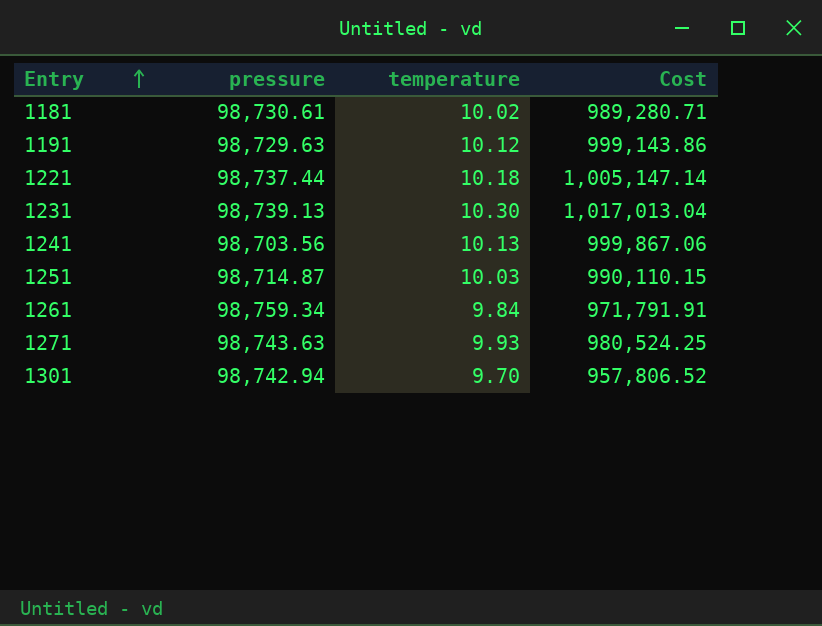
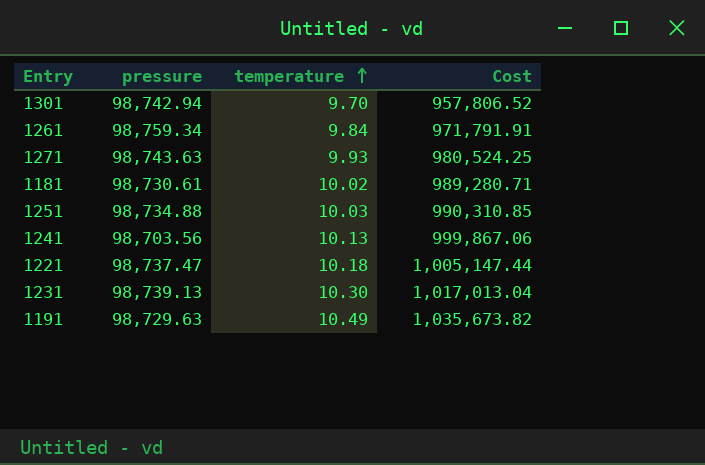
row order: Entry ascending -> temperature ascending
1251 | pressure: 98,714.87 -> 98,734.88
1251 | Cost: 990,110.15 -> 990,310.85
1221 | pressure: 98,737.44 -> 98,737.47
1221 | Cost: 1,005,147.14 -> 1,005,147.44
1191 | temperature: 10.12 -> 10.49
1191 | Cost: 999,143.86 -> 1,035,673.82

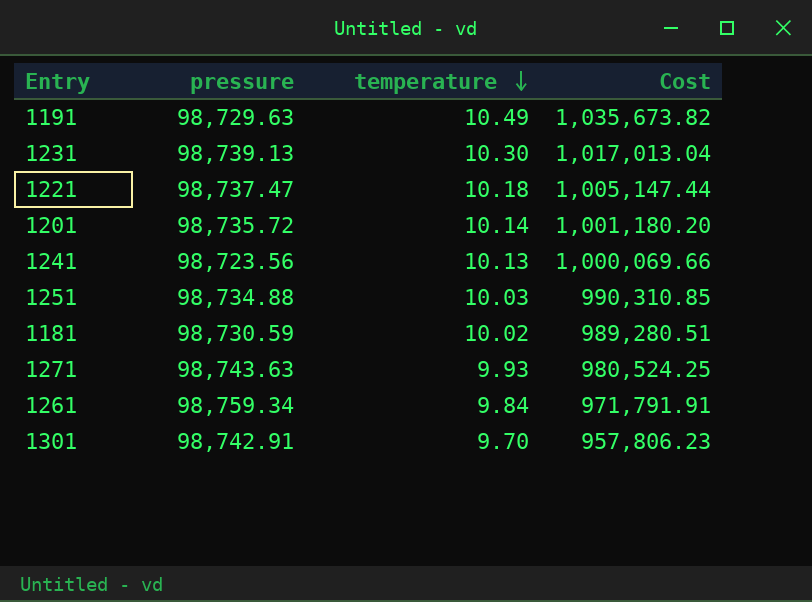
row order: temperature ascending -> temperature descending
row 1201: none -> 98,735.72 | 10.14 | 1,001,180.20
1241 | pressure: 98,703.56 -> 98,723.56
1241 | Cost: 999,867.06 -> 1,000,069.66
1181 | pressure: 98,730.61 -> 98,730.59
1181 | Cost: 989,280.71 -> 989,280.51
1301 | pressure: 98,742.94 -> 98,742.91
1301 | Cost: 957,806.52 -> 957,806.23

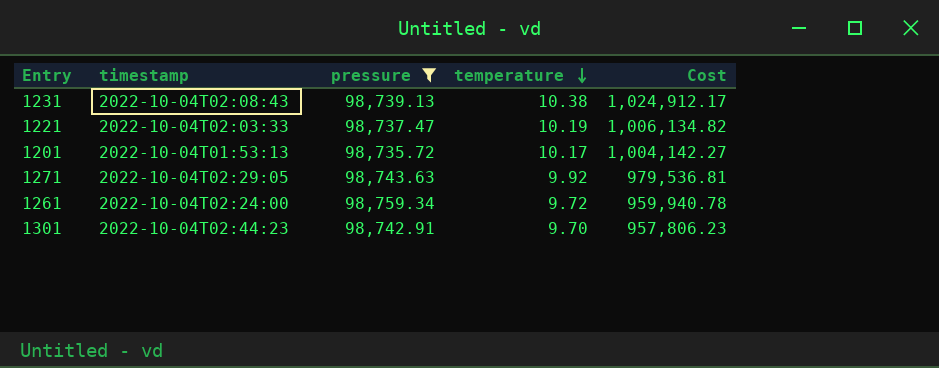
filter: none -> pressure >= 98,735.72
column timestamp | position: none -> 2
1231 | temperature: 10.30 -> 10.38
1231 | Cost: 1,017,013.04 -> 1,024,912.17
1221 | temperature: 10.18 -> 10.19
1221 | Cost: 1,005,147.44 -> 1,006,134.82
1201 | temperature: 10.14 -> 10.17
1201 | Cost: 1,001,180.20 -> 1,004,142.27
1271 | temperature: 9.93 -> 9.92
1271 | Cost: 980,524.25 -> 979,536.81
1261 | temperature: 9.84 -> 9.72
1261 | Cost: 971,791.91 -> 959,940.78

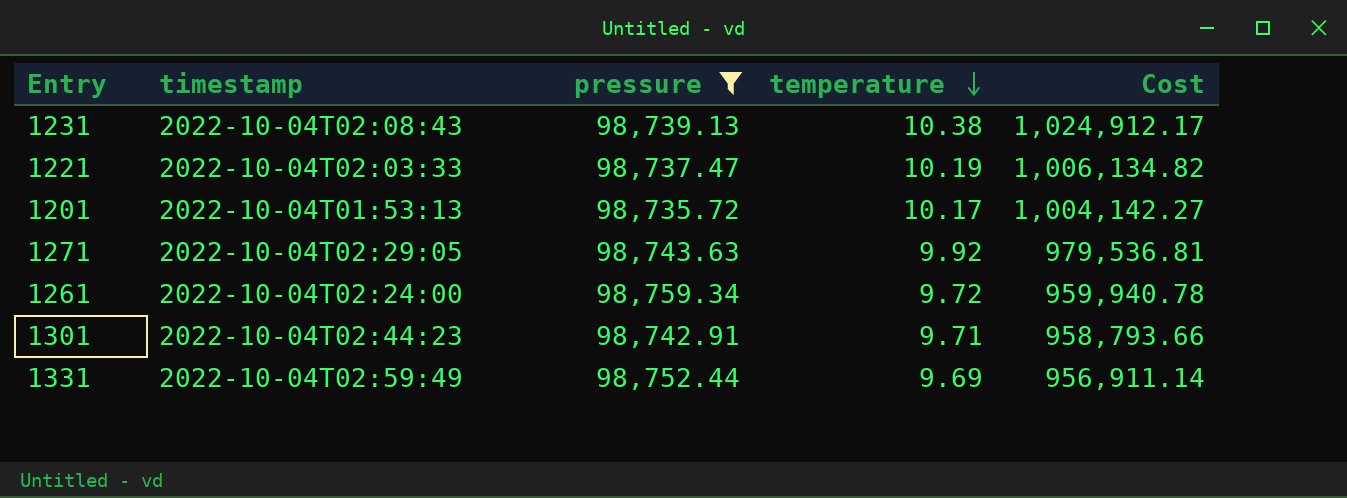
1301 | temperature: 9.70 -> 9.71
1301 | Cost: 957,806.23 -> 958,793.66
row 1331: none -> 2022-10-04T02:59:49 | 98,752.44 | 9.69 | 956,911.14

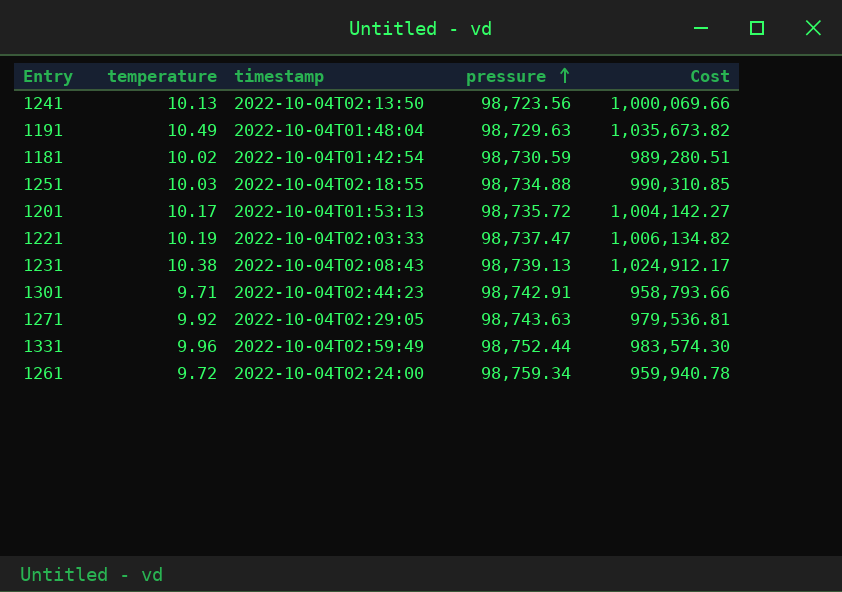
filter: pressure >= 98,735.72 -> none
row order: temperature descending -> pressure ascending
column temperature | position: 4 -> 2
1331 | temperature: 9.69 -> 9.96
1331 | Cost: 956,911.14 -> 983,574.30

